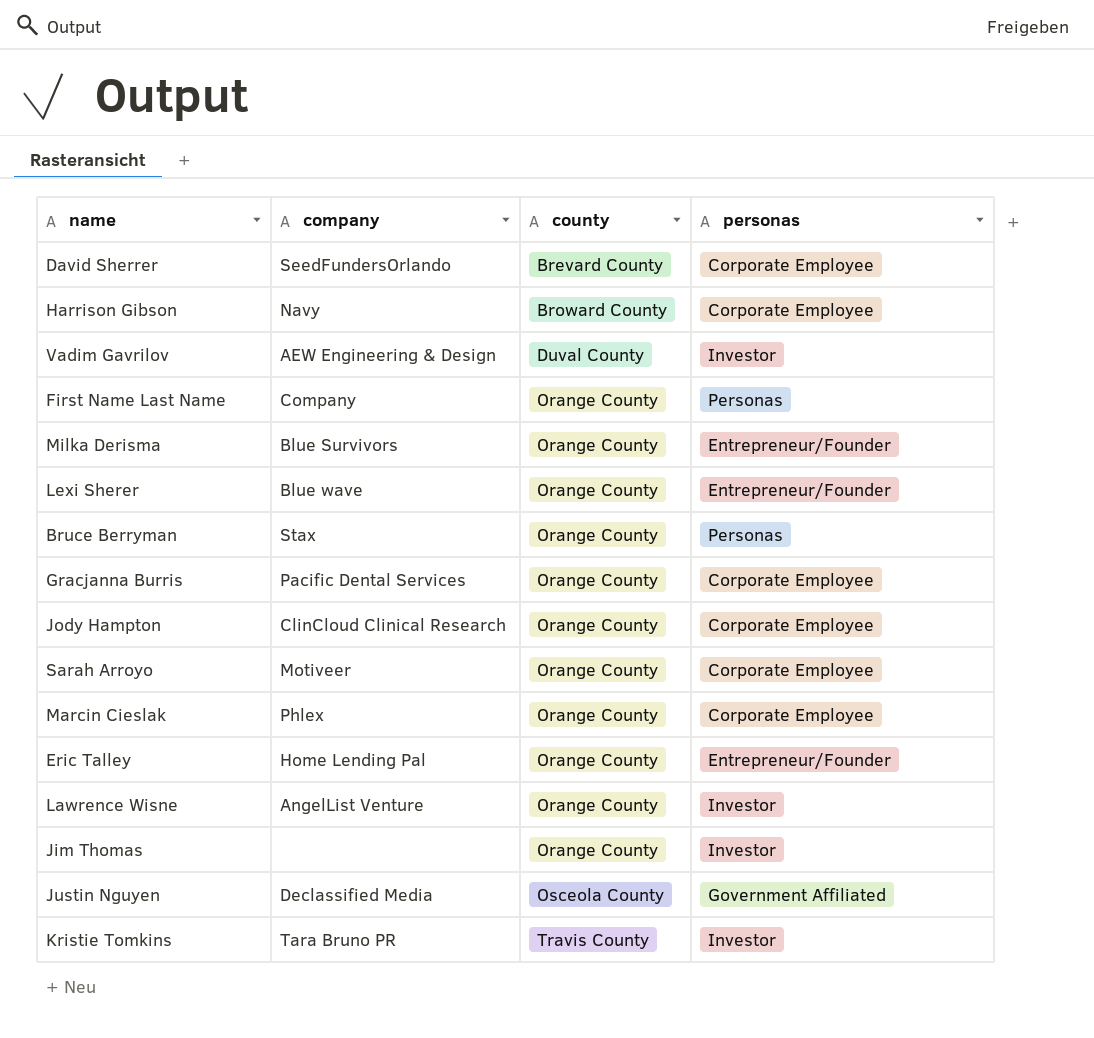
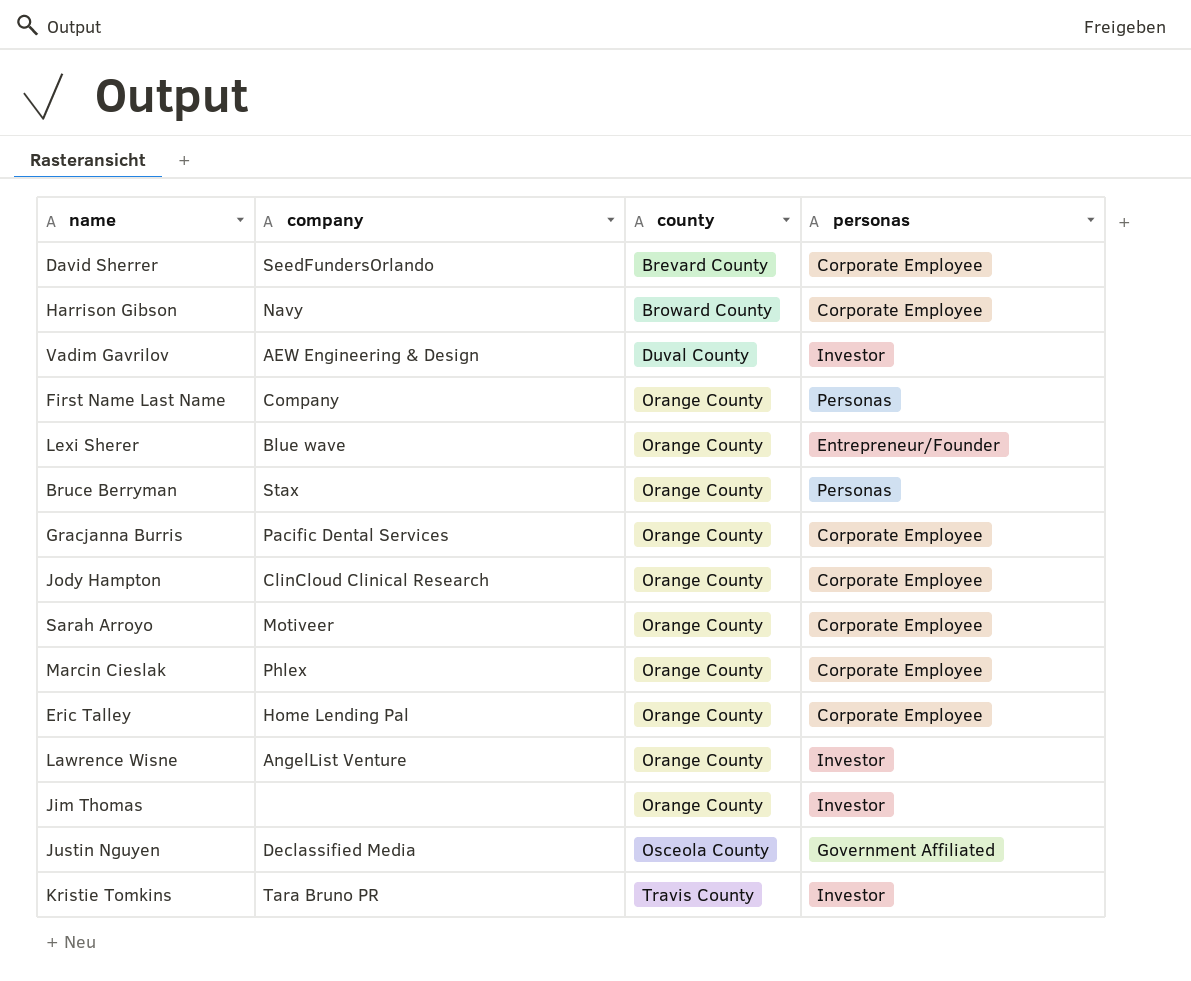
row Milka Derisma: Blue Survivors | Orange County | Entrepreneur/Founder -> none
Eric Talley | personas: Entrepreneur/Founder -> Corporate Employee

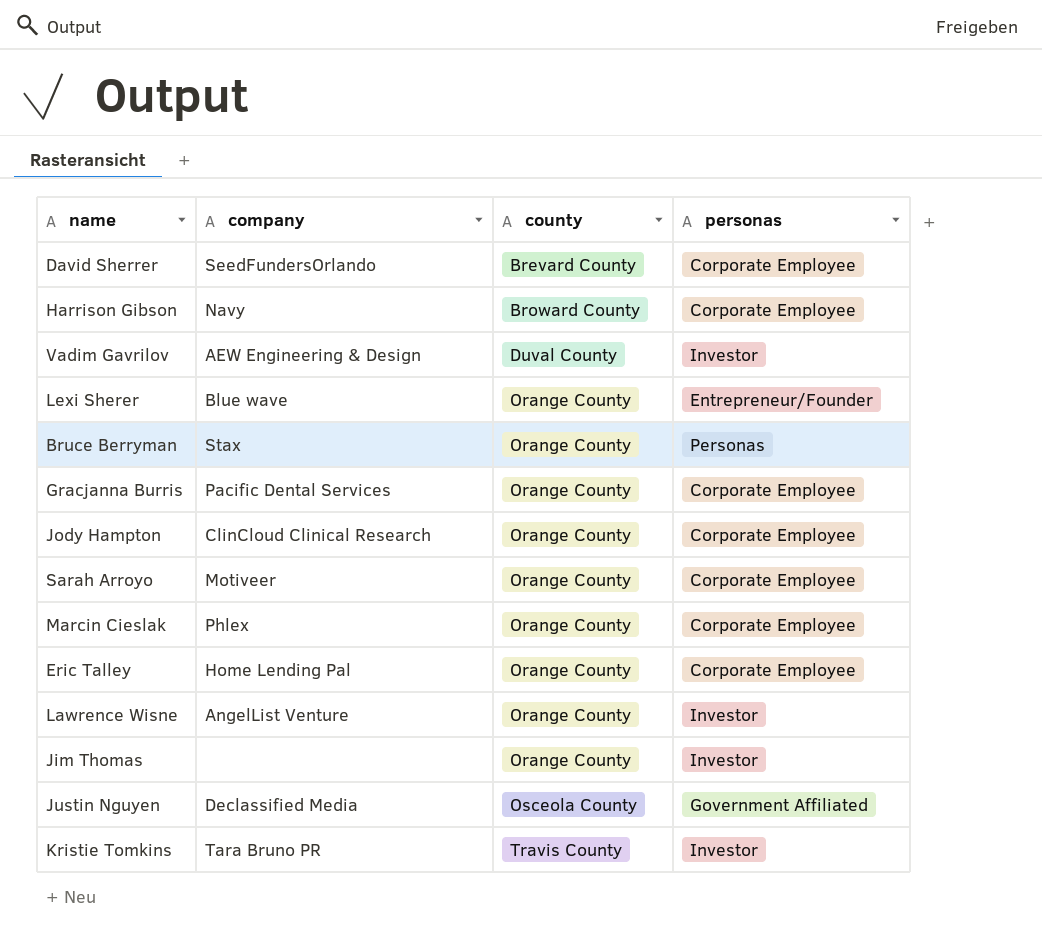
row First Name Last Name: Company | Orange County | Personas -> none

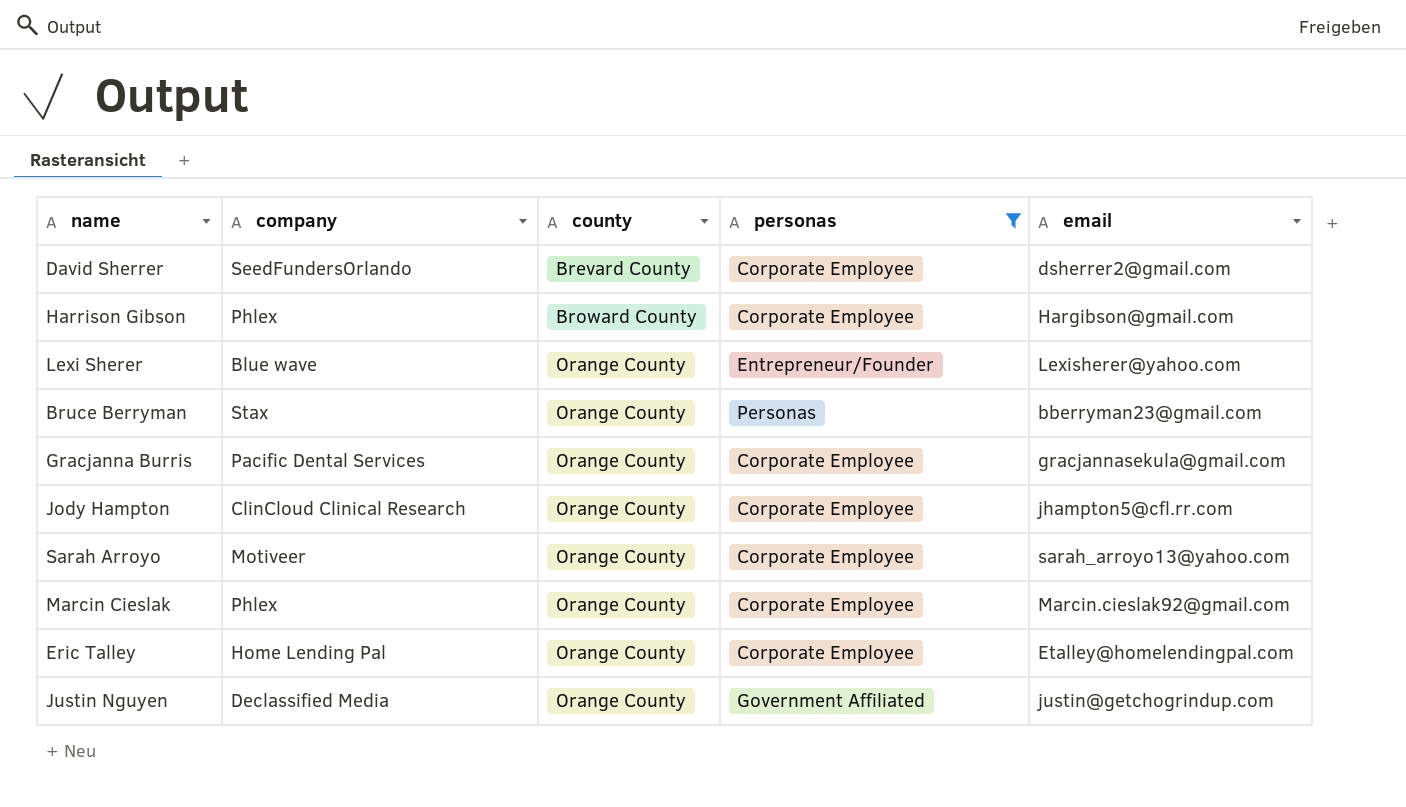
filter: none -> personas != Investor
column email | position: none -> 5
Harrison Gibson | company: Navy -> Phlex
Justin Nguyen | county: Osceola County -> Orange County

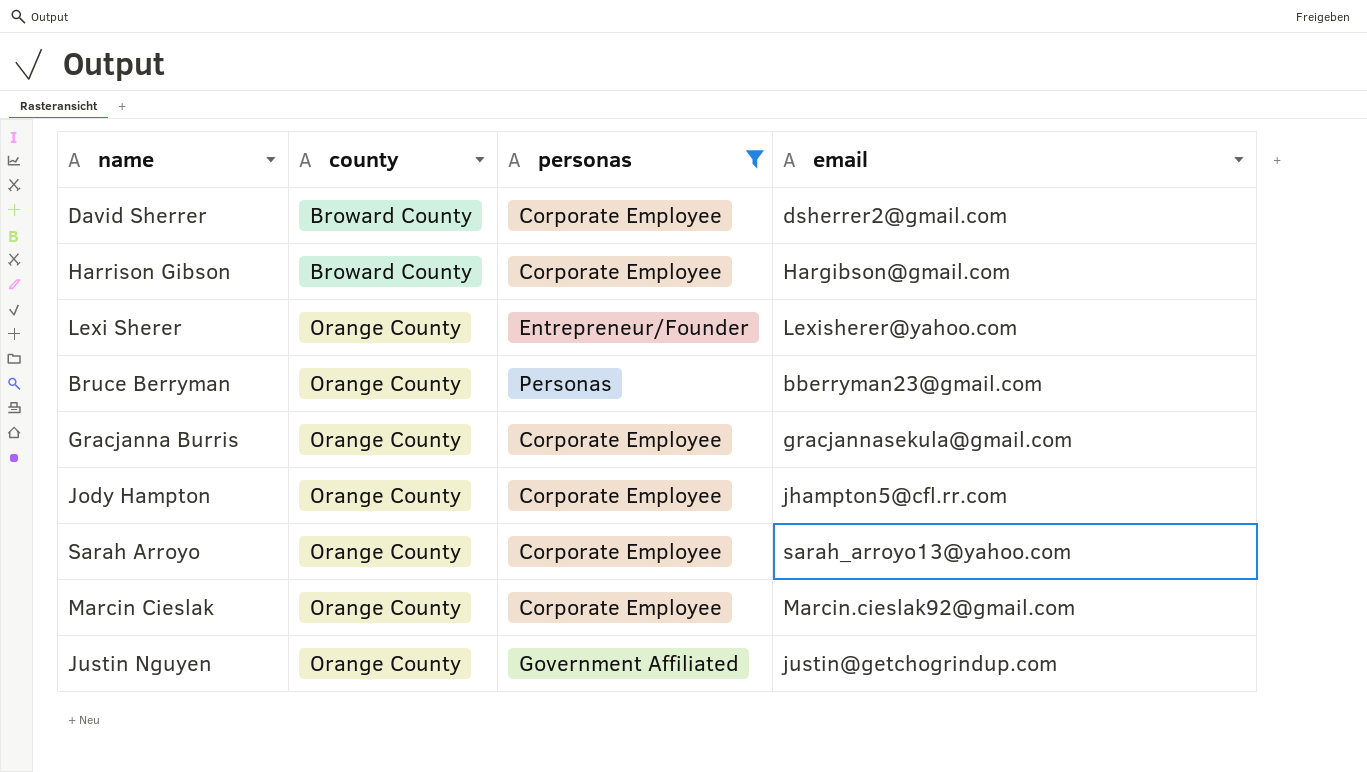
column company | position: 2 -> none
row Eric Talley: Home Lending Pal | Orange County | Corporate Employee | Etalley@homelendingpal.com -> none
David Sherrer | county: Brevard County -> Broward County

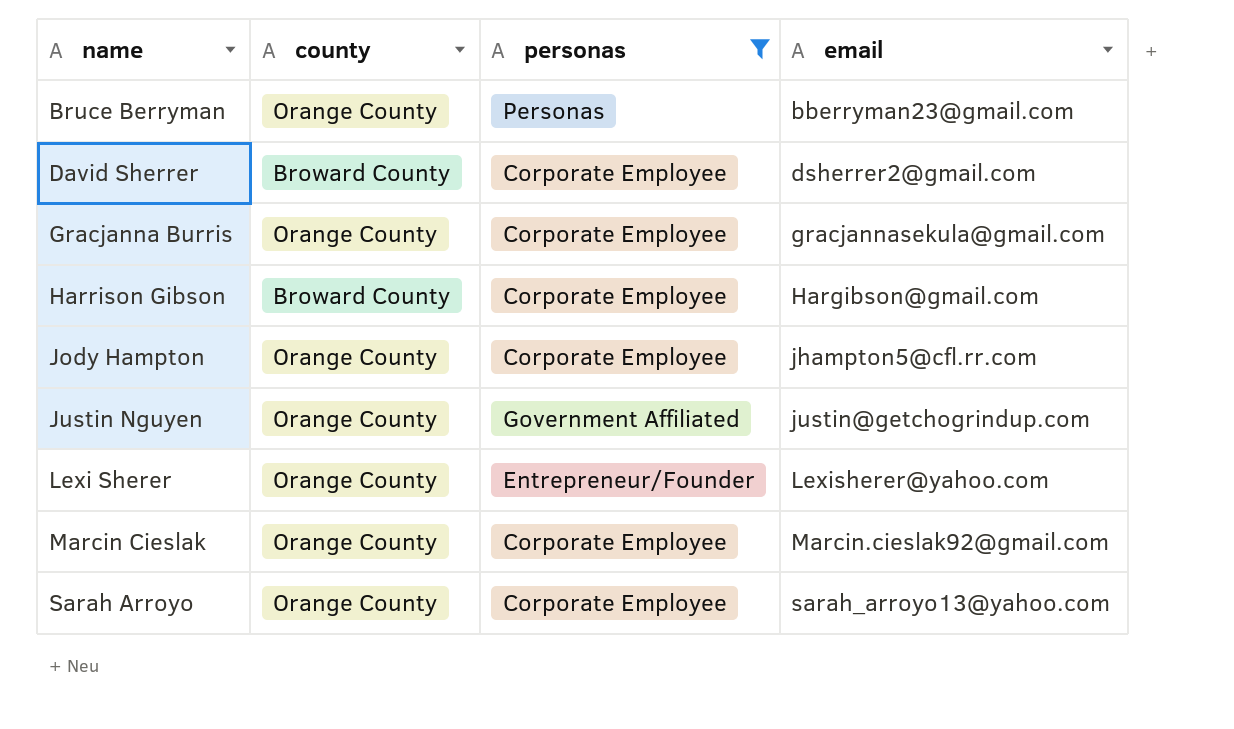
row order: county ascending -> name ascending

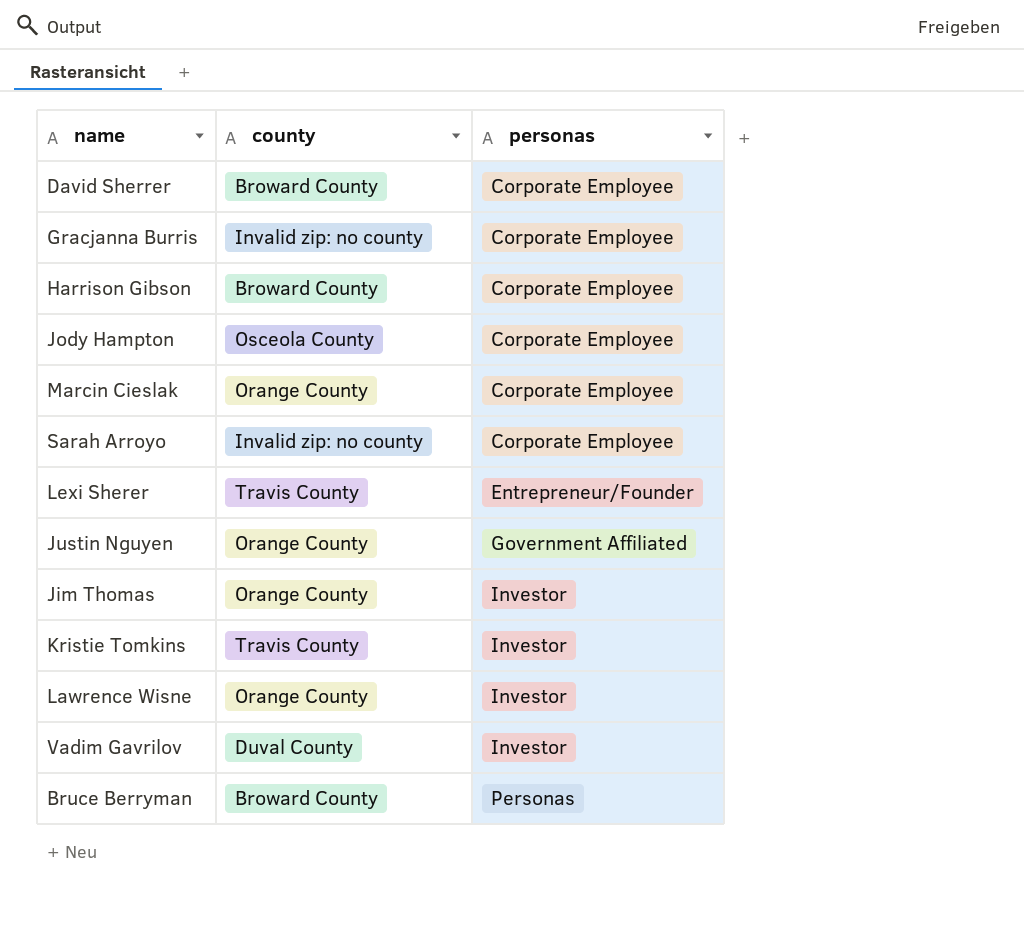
filter: personas != Investor -> none
row order: name ascending -> personas ascending
column email | position: 4 -> none
Gracjanna Burris | county: Orange County -> Invalid zip: no county
Jody Hampton | county: Orange County -> Osceola County
Sarah Arroyo | county: Orange County -> Invalid zip: no county
Lexi Sherer | county: Orange County -> Travis County
Bruce Berryman | county: Orange County -> Broward County

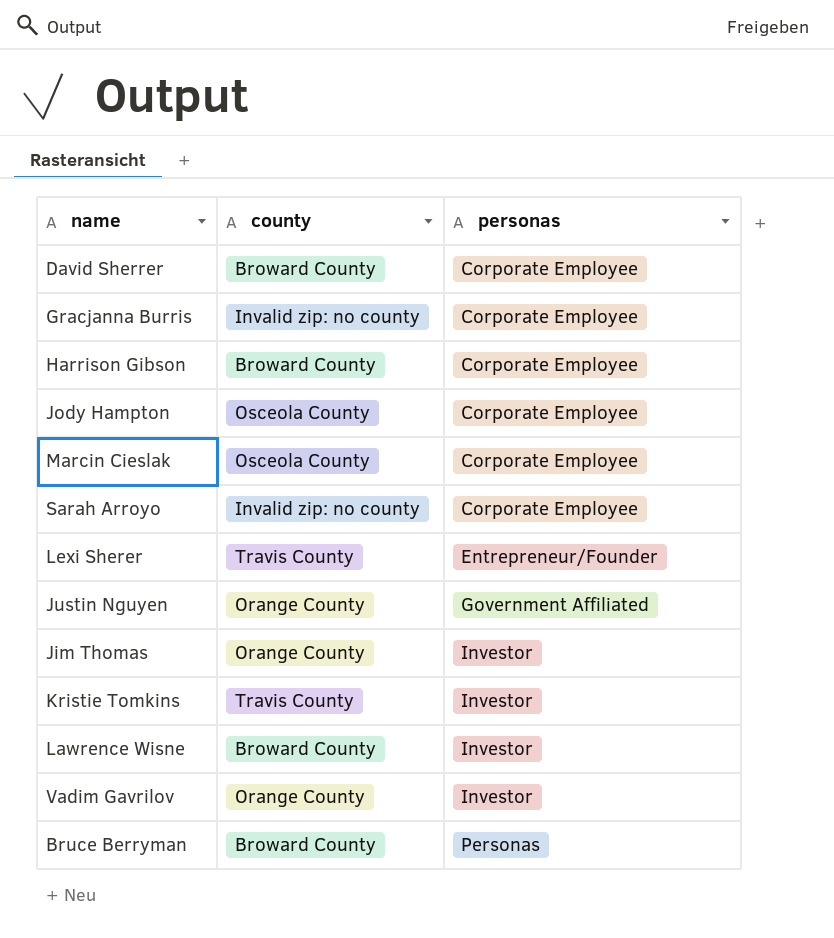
Marcin Cieslak | county: Orange County -> Osceola County
Lawrence Wisne | county: Orange County -> Broward County
Vadim Gavrilov | county: Duval County -> Orange County

